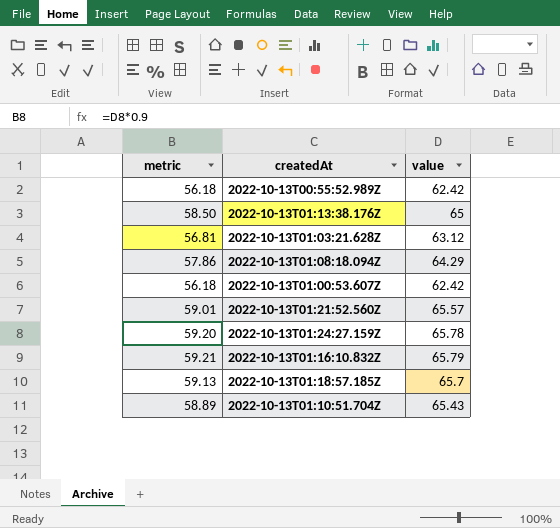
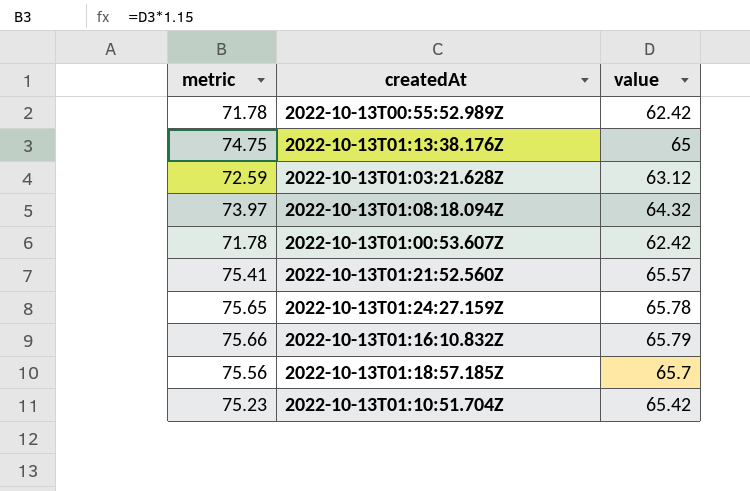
column metric | formula: [value] * 0.9 -> [value] * 1.15
2022-10-13T01:08:18.094Z | value: 64.29 -> 64.32
2022-10-13T01:10:51.704Z | value: 65.43 -> 65.42

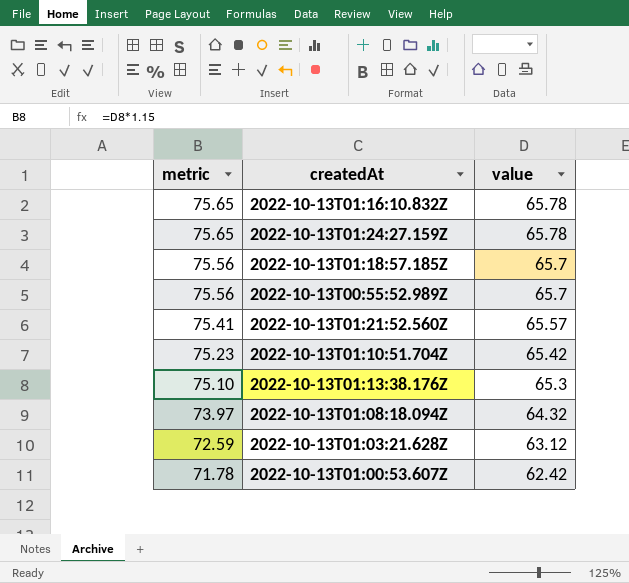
row order: none -> metric descending
2022-10-13T01:16:10.832Z | metric: 75.66 -> 75.65
2022-10-13T01:16:10.832Z | value: 65.79 -> 65.78
2022-10-13T00:55:52.989Z | metric: 71.78 -> 75.56
2022-10-13T00:55:52.989Z | value: 62.42 -> 65.7
2022-10-13T01:13:38.176Z | metric: 74.75 -> 75.10
2022-10-13T01:13:38.176Z | value: 65 -> 65.3

